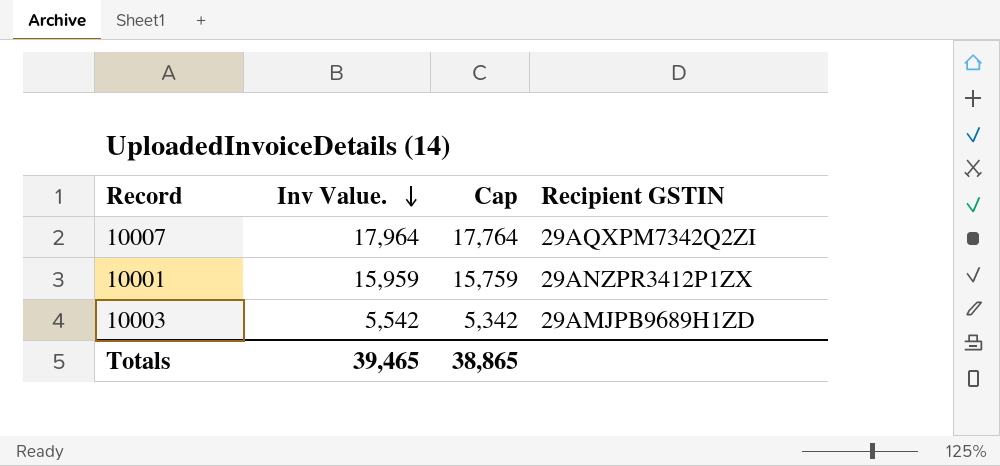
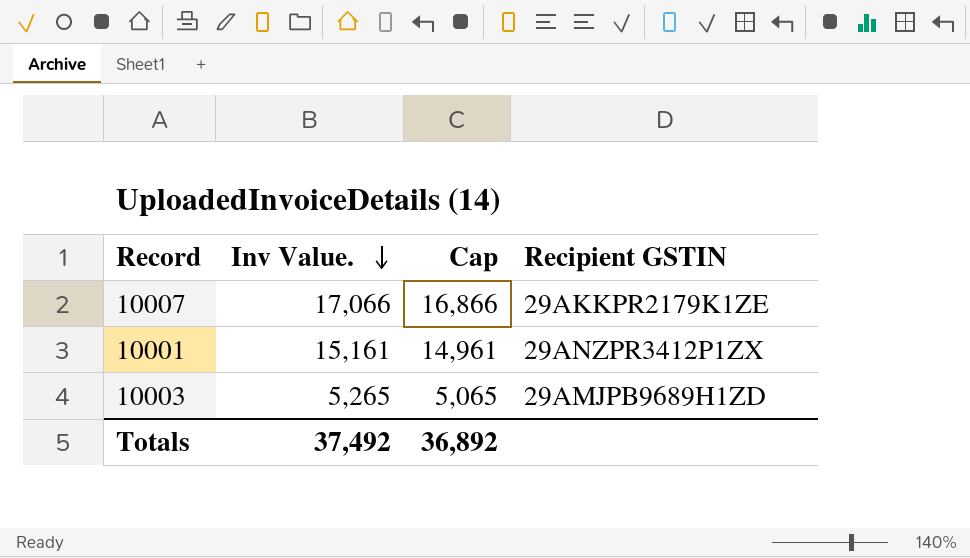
10007 | Inv Value.: 17,964 -> 17,066
10007 | Cap: 17,764 -> 16,866
10007 | Recipient GSTIN: 29AQXPM7342Q2ZI -> 29AKKPR2179K1ZE
10001 | Inv Value.: 15,959 -> 15,161
10001 | Cap: 15,759 -> 14,961
10003 | Inv Value.: 5,542 -> 5,265
10003 | Cap: 5,342 -> 5,065
Totals | Inv Value.: 39,465 -> 37,492
Totals | Cap: 38,865 -> 36,892

